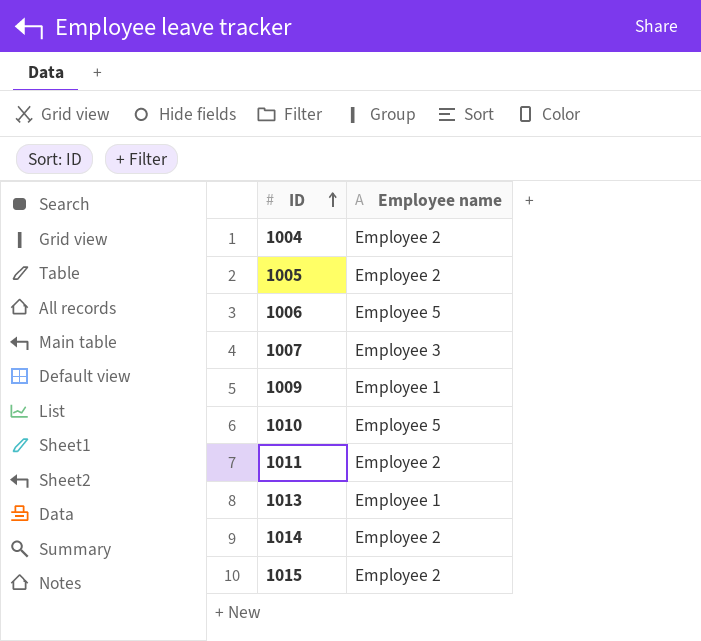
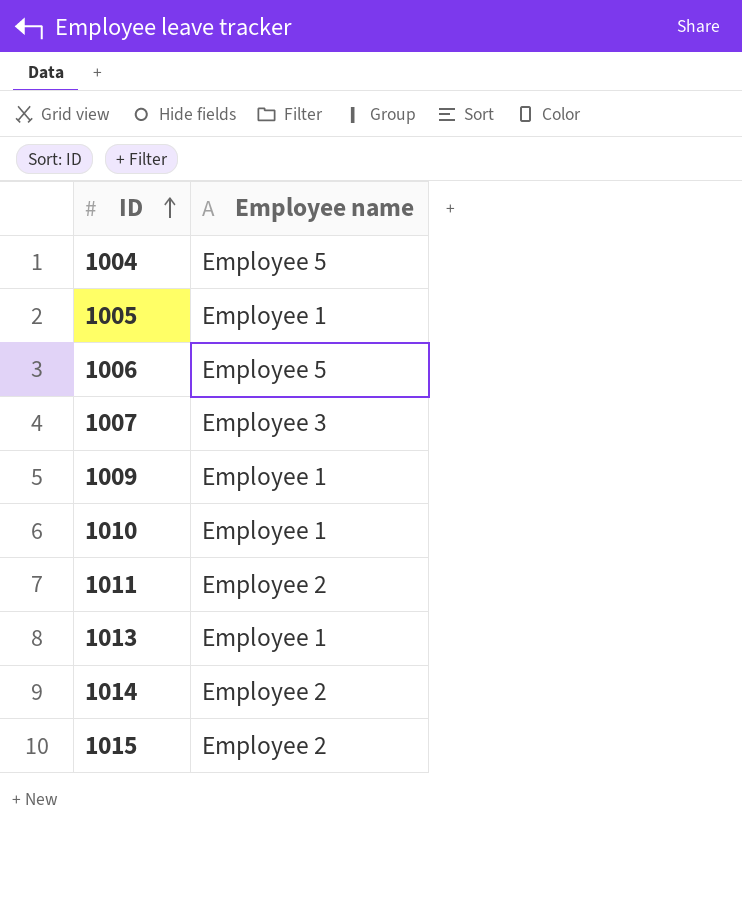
1004 | Employee name: Employee 2 -> Employee 5
1005 | Employee name: Employee 2 -> Employee 1
1010 | Employee name: Employee 5 -> Employee 1

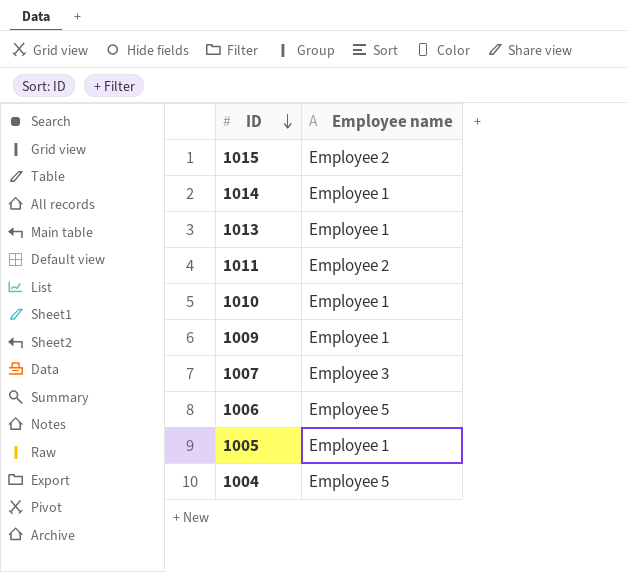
row order: ID ascending -> ID descending
1014 | Employee name: Employee 2 -> Employee 1

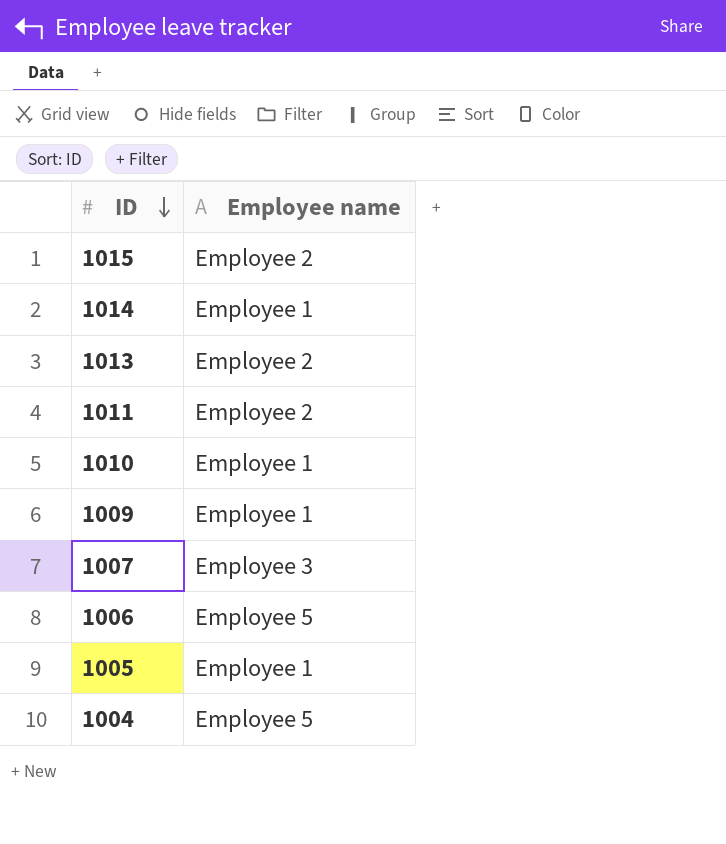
1013 | Employee name: Employee 1 -> Employee 2

